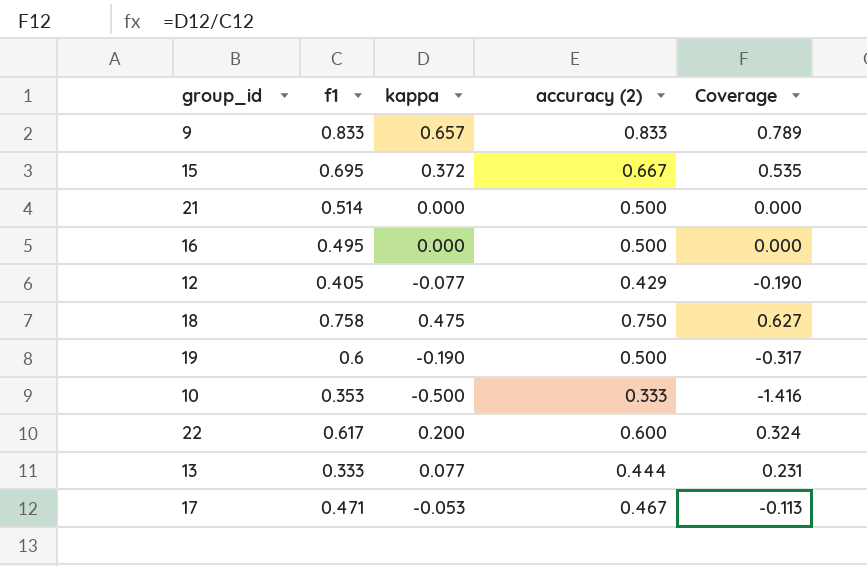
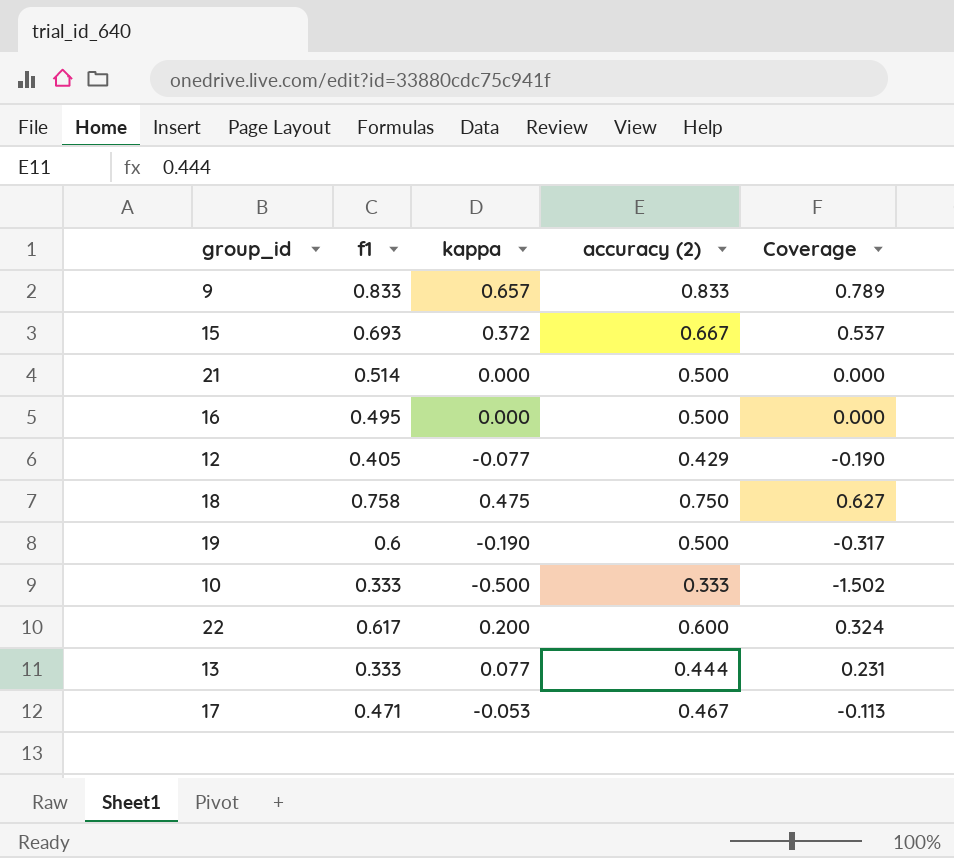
15 | f1: 0.695 -> 0.693
15 | Coverage: 0.535 -> 0.537
10 | f1: 0.353 -> 0.333
10 | Coverage: -1.416 -> -1.502

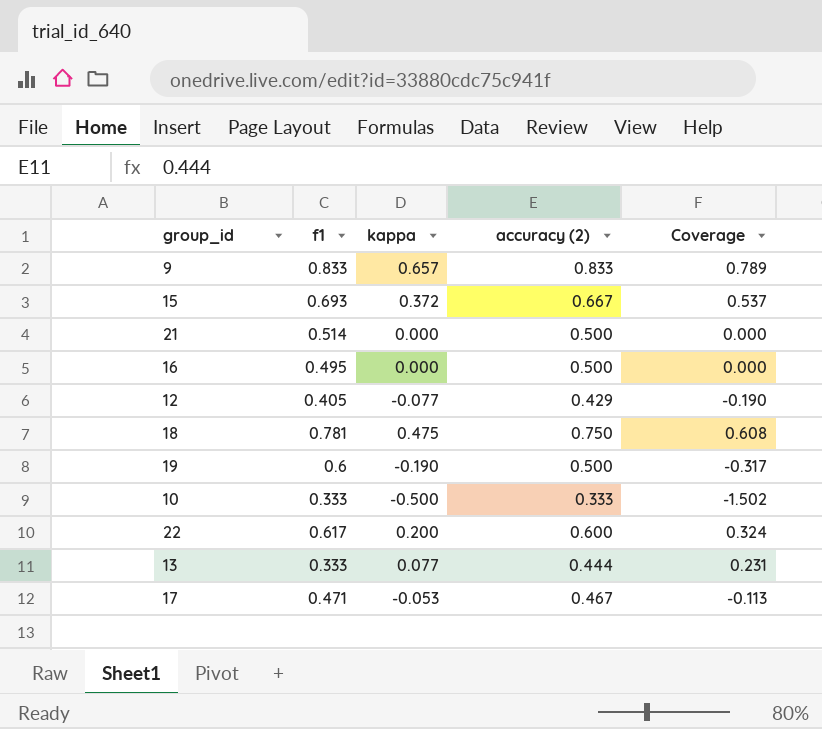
18 | f1: 0.758 -> 0.781
18 | Coverage: 0.627 -> 0.608

